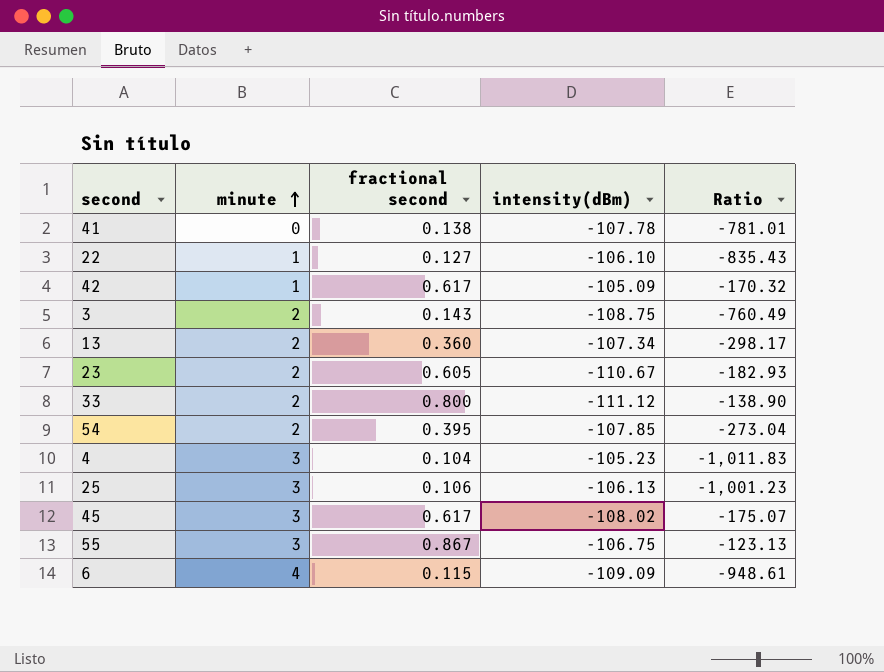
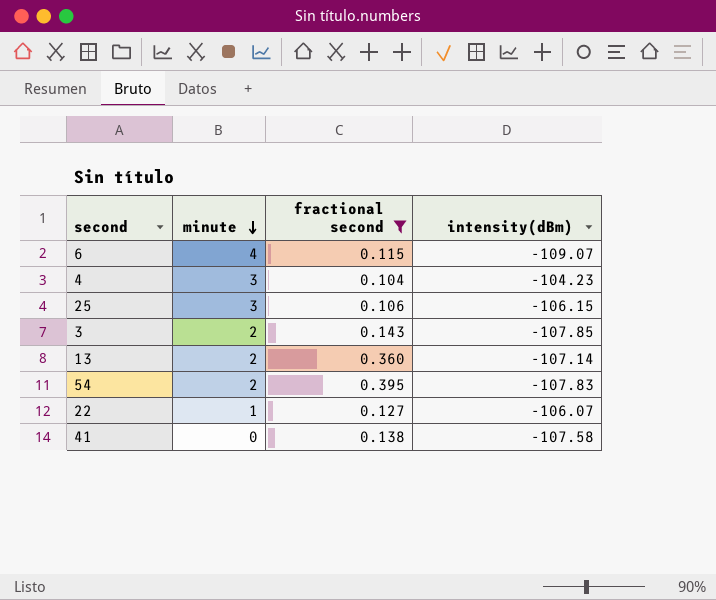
filter: none -> fractional second <= 0.395
row order: minute ascending -> minute descending
column Ratio | formula: [intensity(dBm)] / [fractional second] -> none
6 | intensity(dBm): -109.09 -> -109.07
4 | intensity(dBm): -105.23 -> -104.23
25 | intensity(dBm): -106.13 -> -106.15
3 | intensity(dBm): -108.75 -> -107.85
13 | intensity(dBm): -107.34 -> -107.14
54 | intensity(dBm): -107.85 -> -107.83
22 | intensity(dBm): -106.10 -> -106.07
41 | intensity(dBm): -107.78 -> -107.58

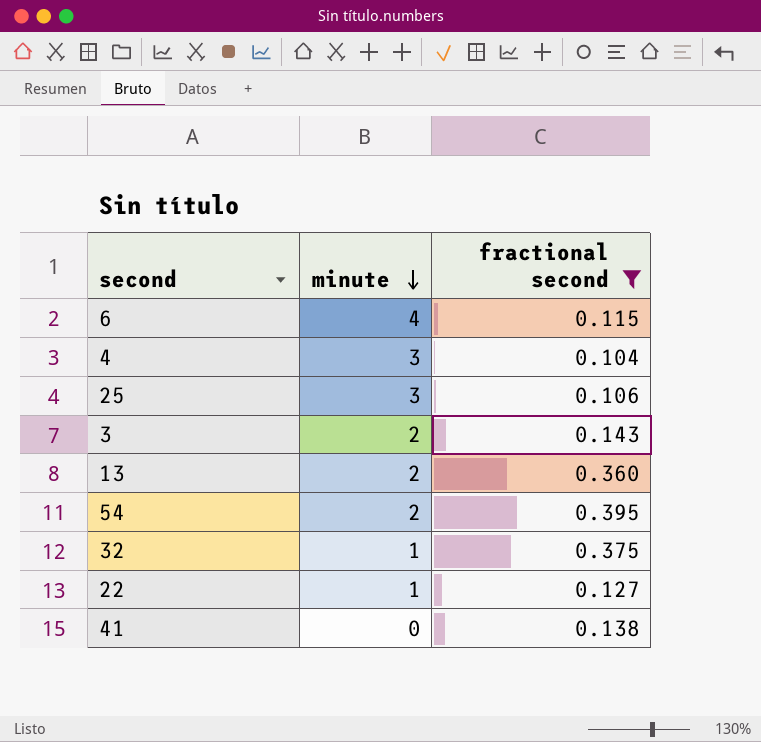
column intensity(dBm) | position: 4 -> none
row 32: none -> 1 | 0.375

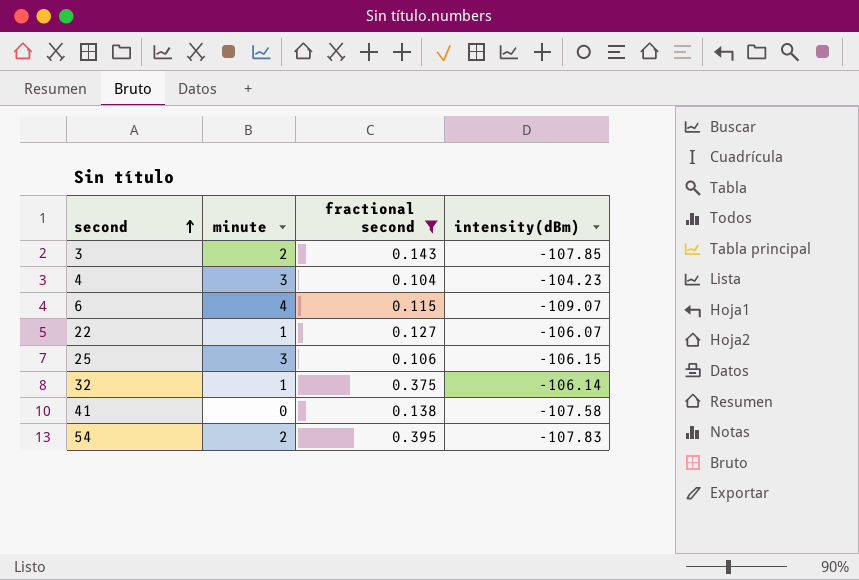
row order: minute descending -> second ascending
column intensity(dBm) | position: none -> 4
row 13: 2 | 0.360 -> none

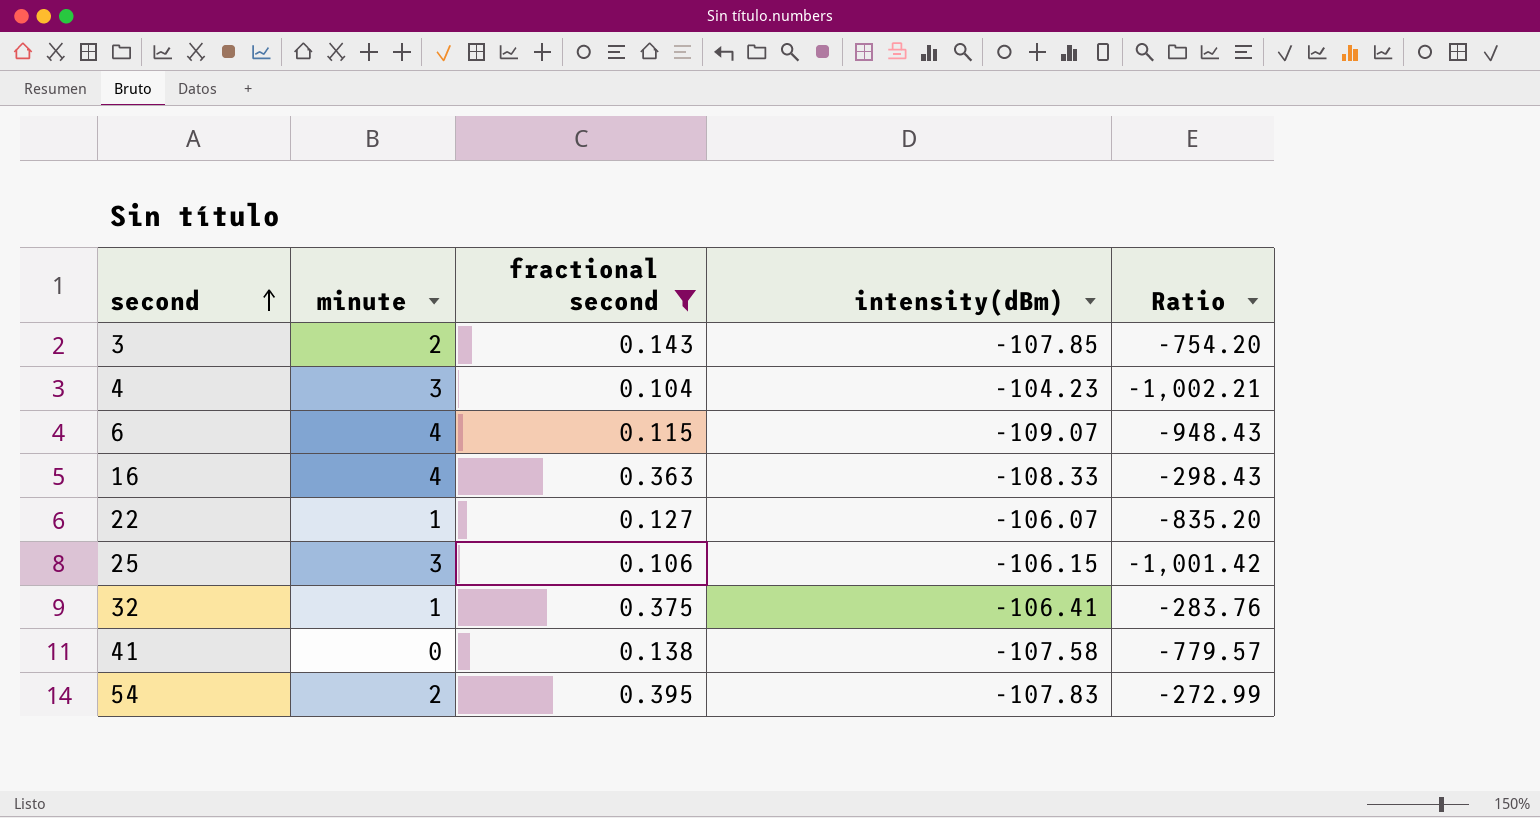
column Ratio | formula: none -> [intensity(dBm)] / [fractional second]
row 16: none -> 4 | 0.363 | -108.33 | -298.43
32 | intensity(dBm): -106.14 -> -106.41

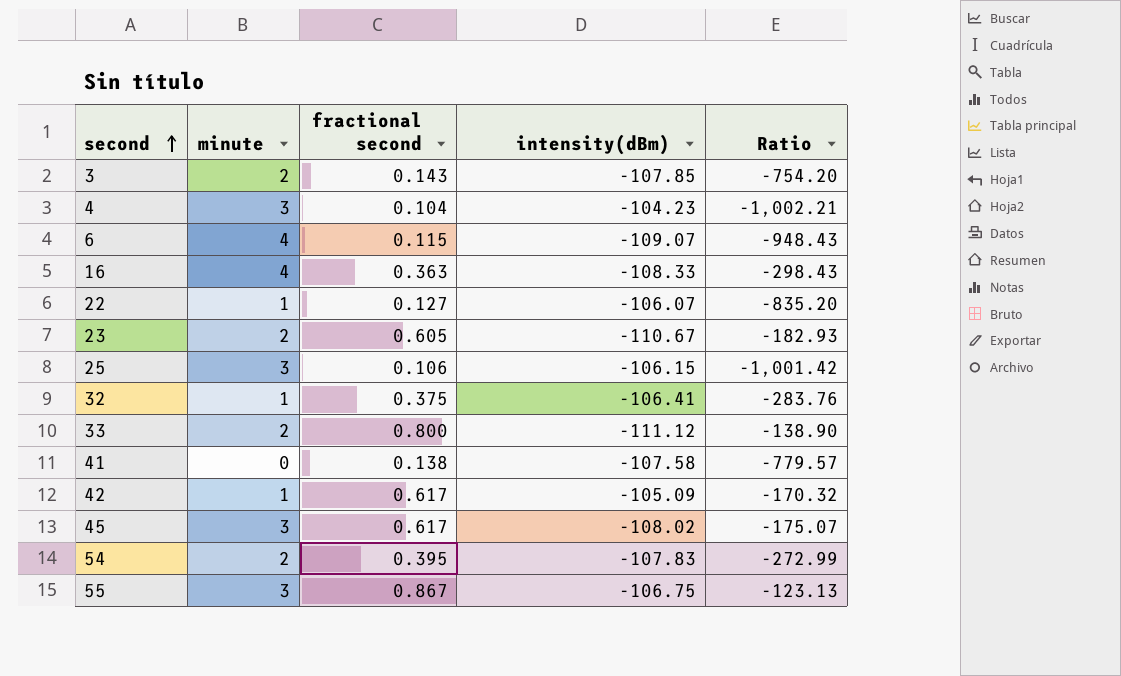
filter: fractional second <= 0.395 -> none

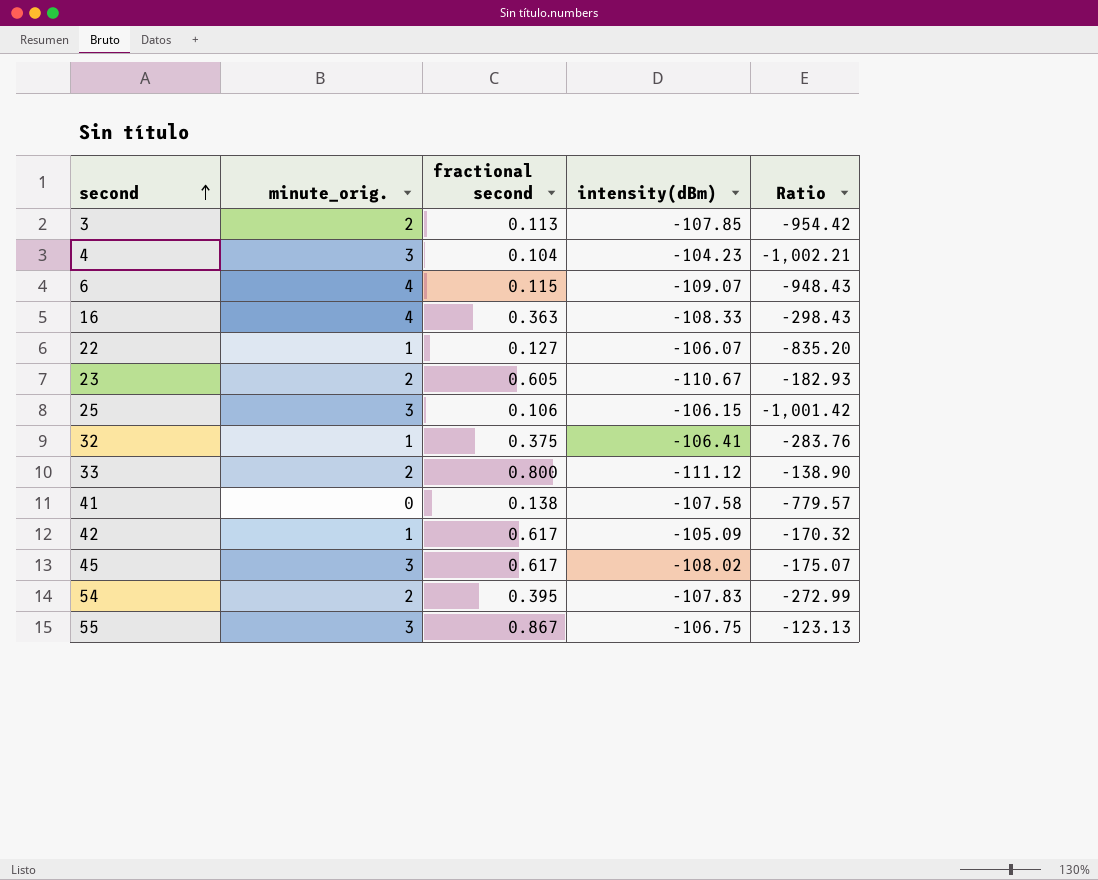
column name: minute -> minute_orig.
3 | fractional second: 0.143 -> 0.113
3 | Ratio: -754.20 -> -954.42

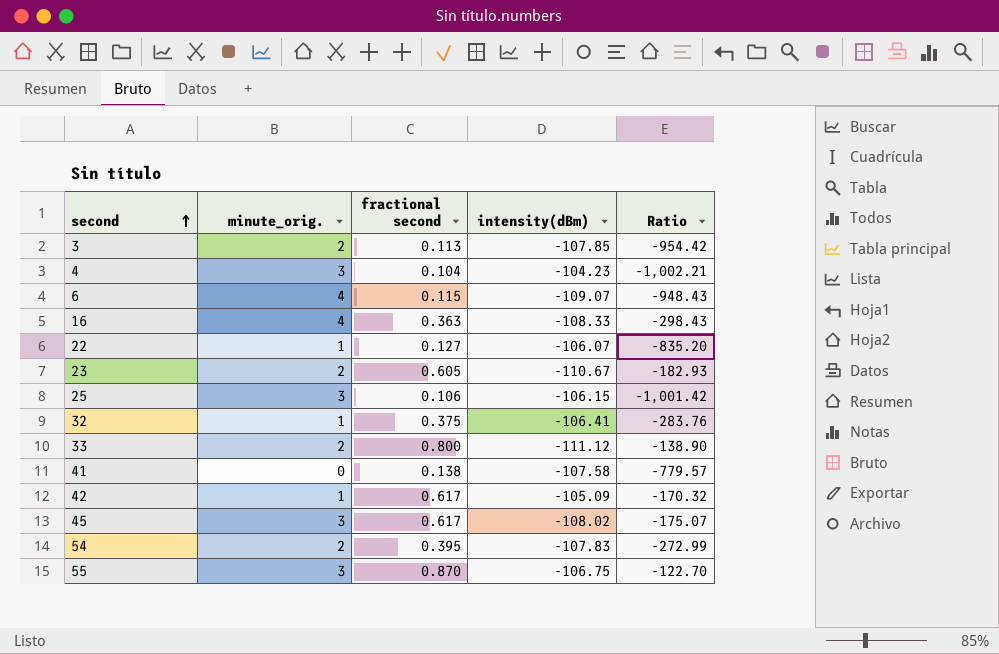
55 | fractional second: 0.867 -> 0.870
55 | Ratio: -123.13 -> -122.70

